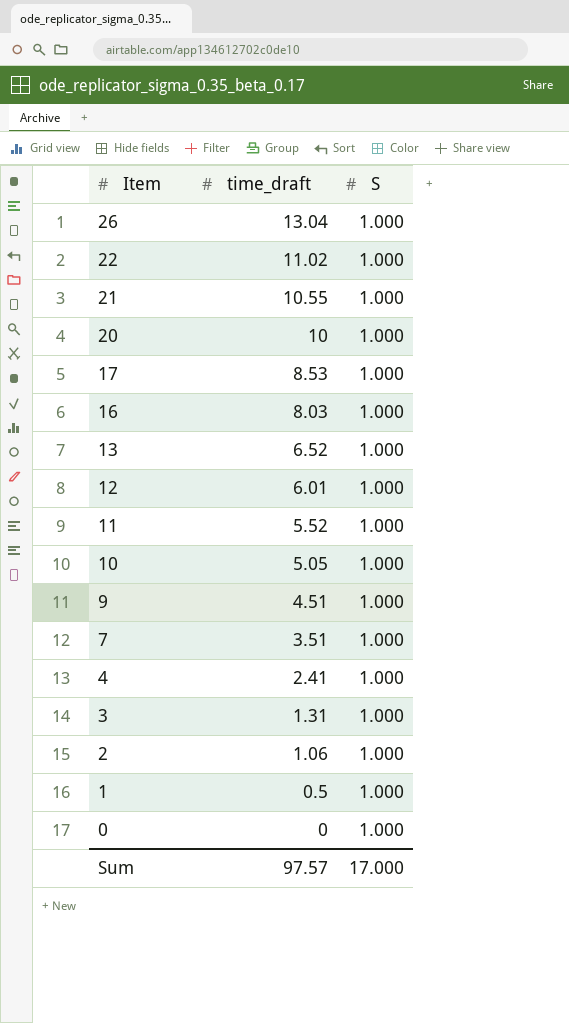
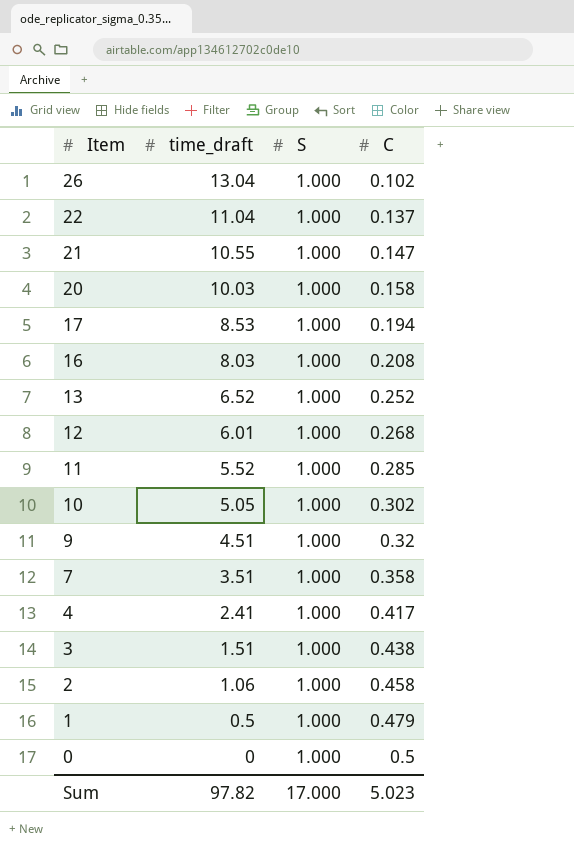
column C | position: none -> 4
22 | time_draft: 11.02 -> 11.04
20 | time_draft: 10 -> 10.03
3 | time_draft: 1.31 -> 1.51
Sum | time_draft: 97.57 -> 97.82

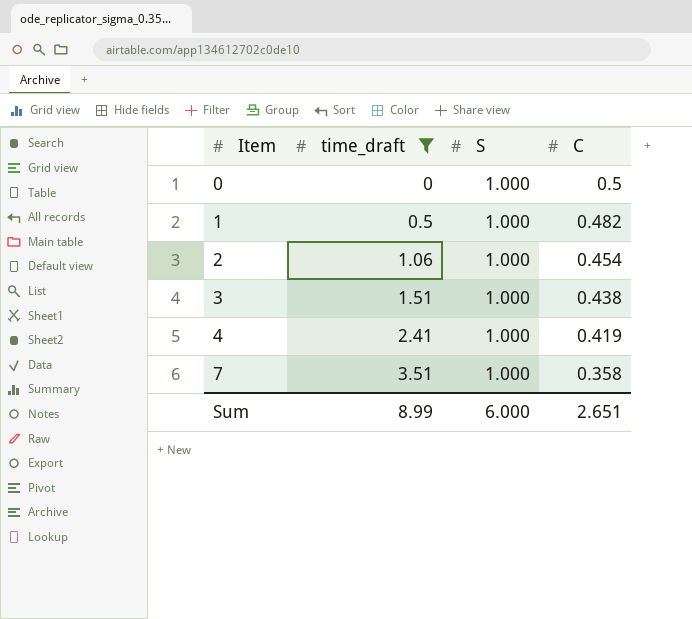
filter: none -> time_draft <= 3.51
row order: Item descending -> Item ascending
1 | C: 0.479 -> 0.482
2 | C: 0.458 -> 0.454
4 | C: 0.417 -> 0.419
Sum | time_draft: 97.82 -> 8.99
Sum | S: 17.000 -> 6.000
Sum | C: 5.023 -> 2.651

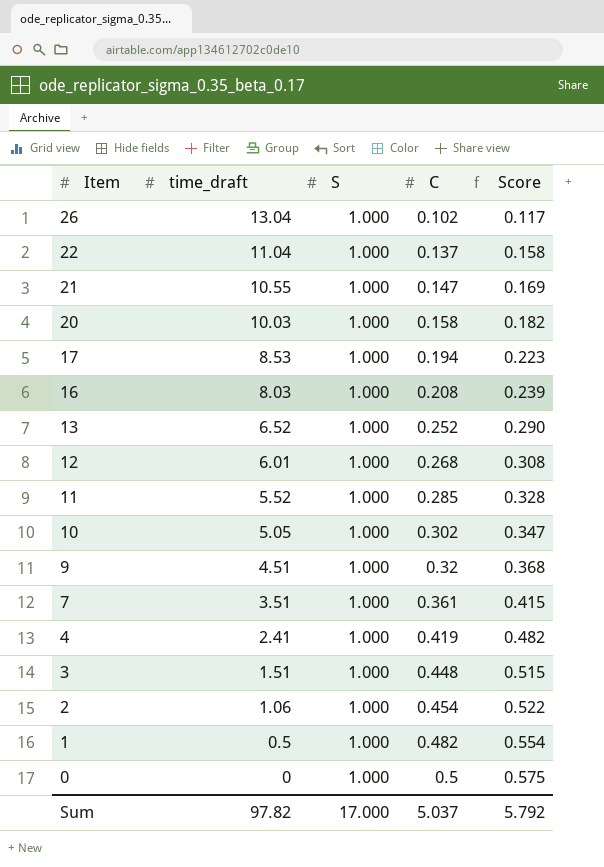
filter: time_draft <= 3.51 -> none
row order: Item ascending -> Item descending
column Score | formula: none -> [C] * 1.15
7 | C: 0.358 -> 0.361
3 | C: 0.438 -> 0.448
Sum | time_draft: 8.99 -> 97.82
Sum | S: 6.000 -> 17.000
Sum | C: 2.651 -> 5.037

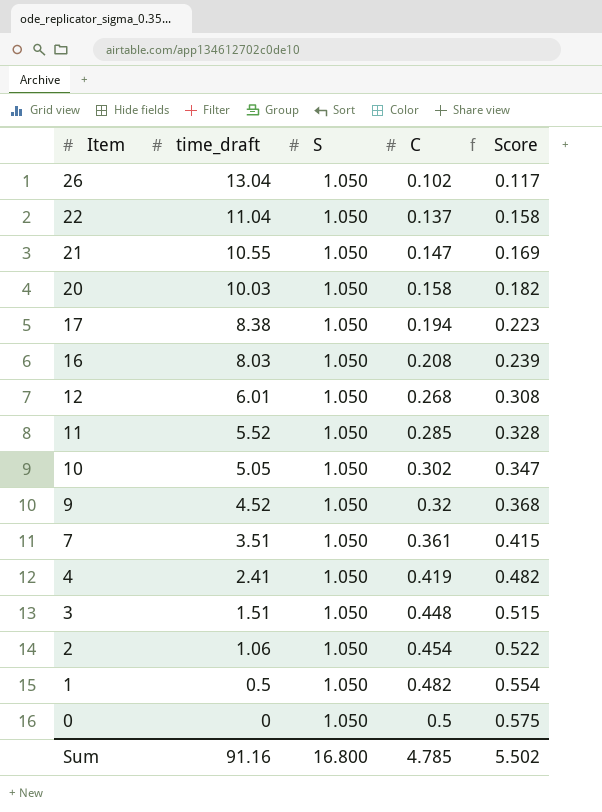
row 13: 6.52 | 1.000 | 0.252 | 0.290 -> none
26 | S: 1.000 -> 1.050
22 | S: 1.000 -> 1.050
21 | S: 1.000 -> 1.050
20 | S: 1.000 -> 1.050
17 | time_draft: 8.53 -> 8.38
17 | S: 1.000 -> 1.050
16 | S: 1.000 -> 1.050
12 | S: 1.000 -> 1.050
11 | S: 1.000 -> 1.050
10 | S: 1.000 -> 1.050
9 | time_draft: 4.51 -> 4.52
9 | S: 1.000 -> 1.050
7 | S: 1.000 -> 1.050
4 | S: 1.000 -> 1.050
3 | S: 1.000 -> 1.050
2 | S: 1.000 -> 1.050
1 | S: 1.000 -> 1.050
0 | S: 1.000 -> 1.050
Sum | time_draft: 97.82 -> 91.16
Sum | S: 17.000 -> 16.800
Sum | C: 5.037 -> 4.785
Sum | Score: 5.792 -> 5.502

